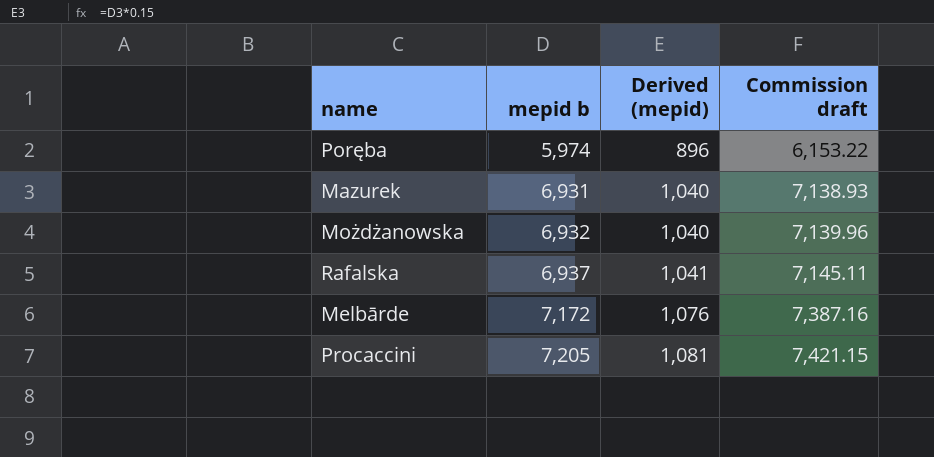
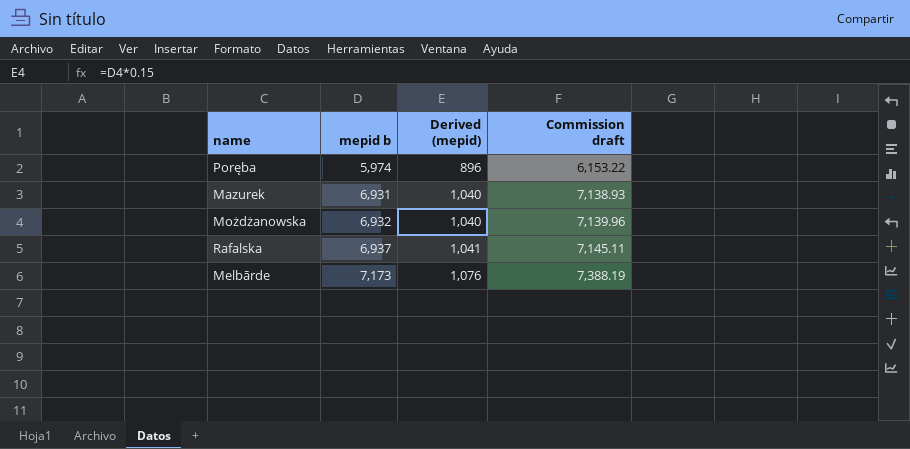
row Procaccini: 7,205 | 1,081 | 7,421.15 -> none
Melbārde | mepid b: 7,172 -> 7,173
Melbārde | Commission draft: 7,387.16 -> 7,388.19

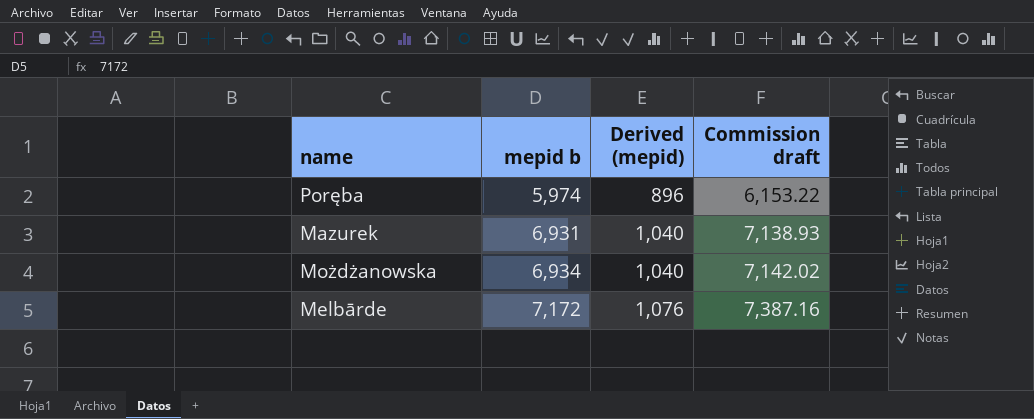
row Rafalska: 6,937 | 1,041 | 7,145.11 -> none
Możdżanowska | mepid b: 6,932 -> 6,934
Możdżanowska | Commission draft: 7,139.96 -> 7,142.02
Melbārde | mepid b: 7,173 -> 7,172
Melbārde | Commission draft: 7,388.19 -> 7,387.16

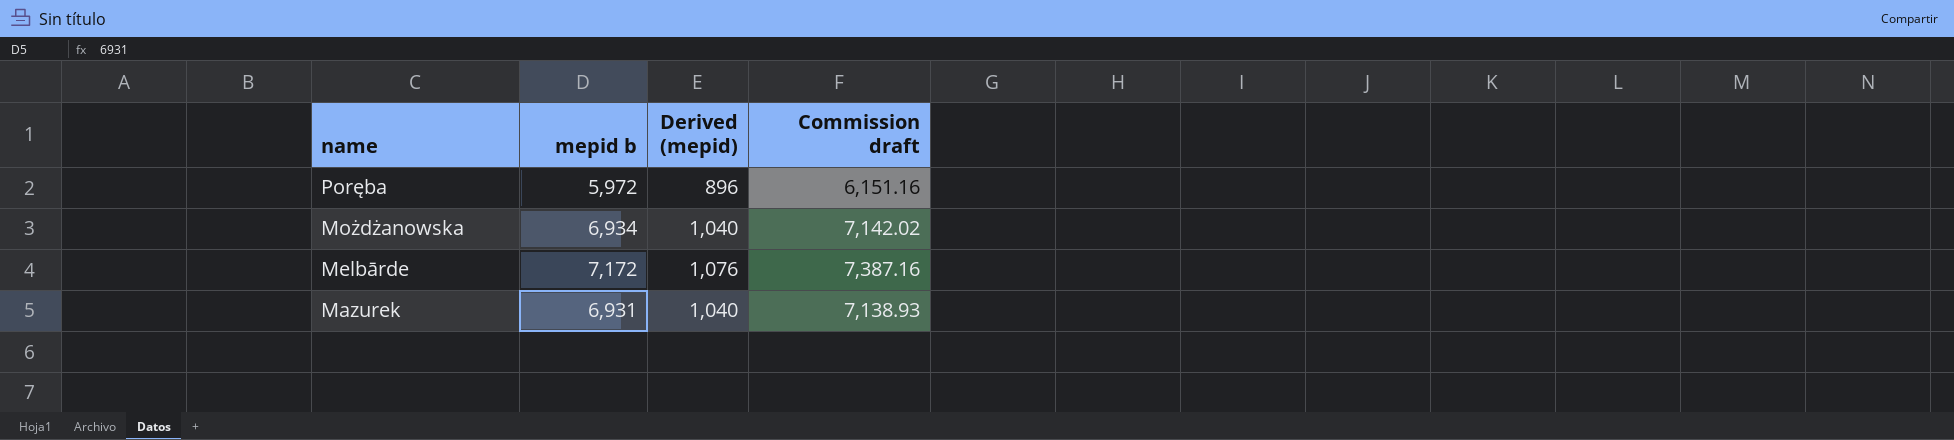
row order: mepid b ascending -> name descending
Poręba | mepid b: 5,974 -> 5,972
Poręba | Commission draft: 6,153.22 -> 6,151.16

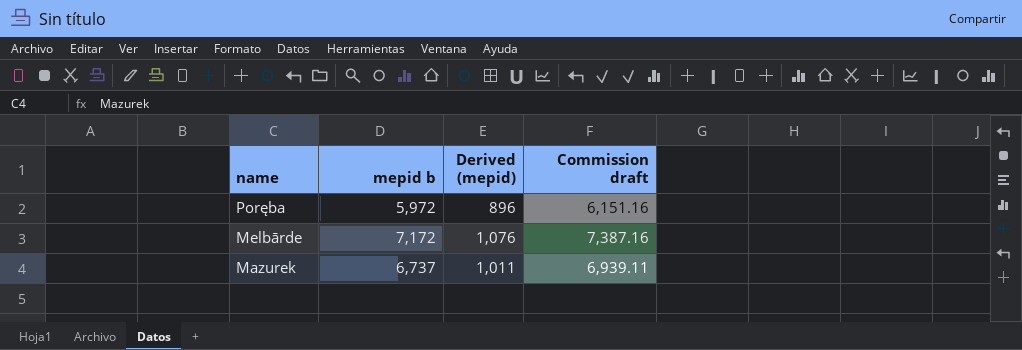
row Możdżanowska: 6,934 | 1,040 | 7,142.02 -> none
Mazurek | mepid b: 6,931 -> 6,737
Mazurek | Derived (mepid): 1,040 -> 1,011
Mazurek | Commission draft: 7,138.93 -> 6,939.11

